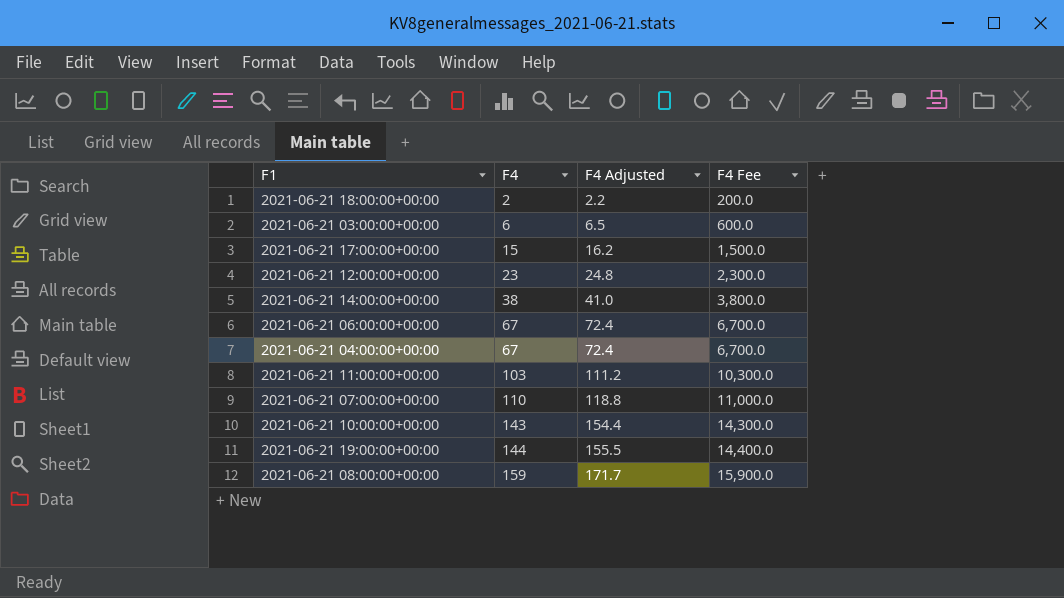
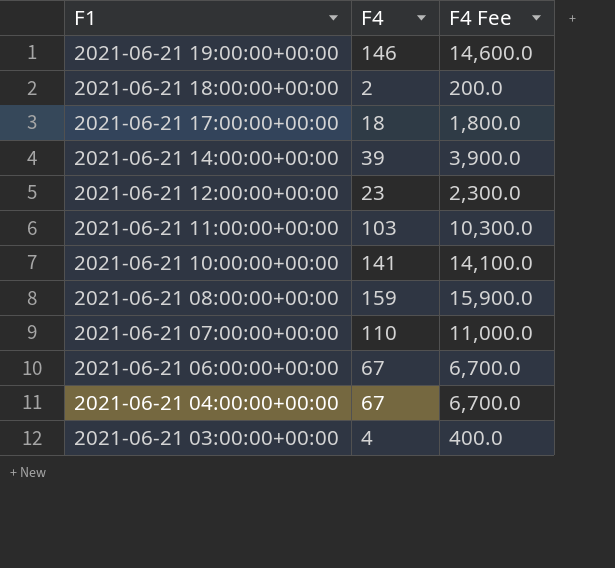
row order: F4 ascending -> F1 descending
column F4 Adjusted | formula: [F4] * 1.08 -> none
2021-06-21 19:00:00+00:00 | F4: 144 -> 146
2021-06-21 19:00:00+00:00 | F4 Fee: 14,400.0 -> 14,600.0
2021-06-21 17:00:00+00:00 | F4: 15 -> 18
2021-06-21 17:00:00+00:00 | F4 Fee: 1,500.0 -> 1,800.0
2021-06-21 14:00:00+00:00 | F4: 38 -> 39
2021-06-21 14:00:00+00:00 | F4 Fee: 3,800.0 -> 3,900.0
2021-06-21 10:00:00+00:00 | F4: 143 -> 141
2021-06-21 10:00:00+00:00 | F4 Fee: 14,300.0 -> 14,100.0
2021-06-21 03:00:00+00:00 | F4: 6 -> 4
2021-06-21 03:00:00+00:00 | F4 Fee: 600.0 -> 400.0

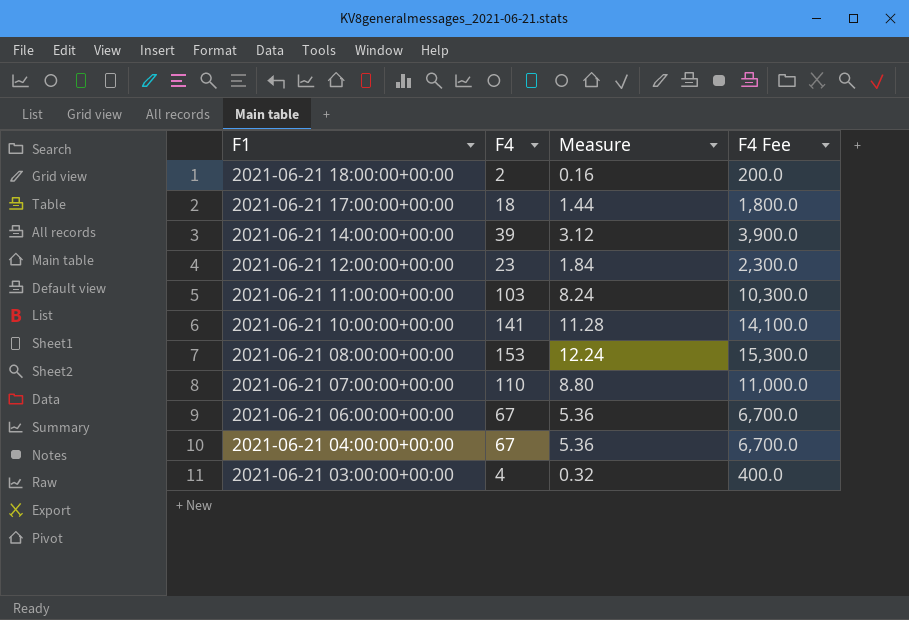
column Measure | formula: none -> [F4] * 0.08
row 2021-06-21 19:00:00+00:00: 146 | 14,600.0 -> none
2021-06-21 08:00:00+00:00 | F4: 159 -> 153
2021-06-21 08:00:00+00:00 | F4 Fee: 15,900.0 -> 15,300.0

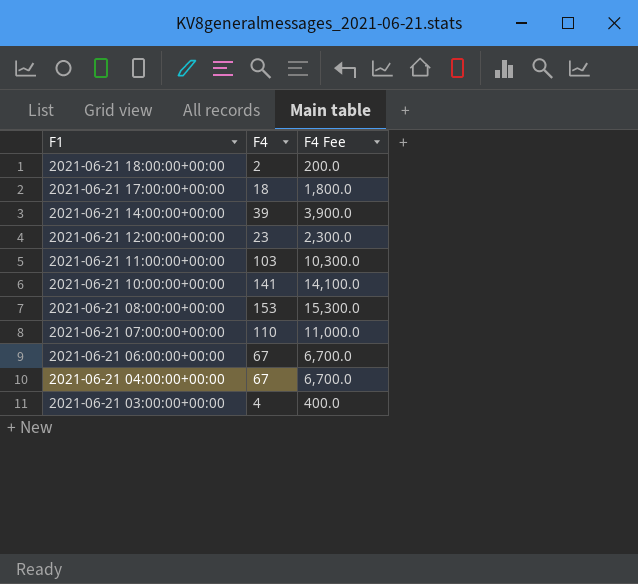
column Measure | formula: [F4] * 0.08 -> none

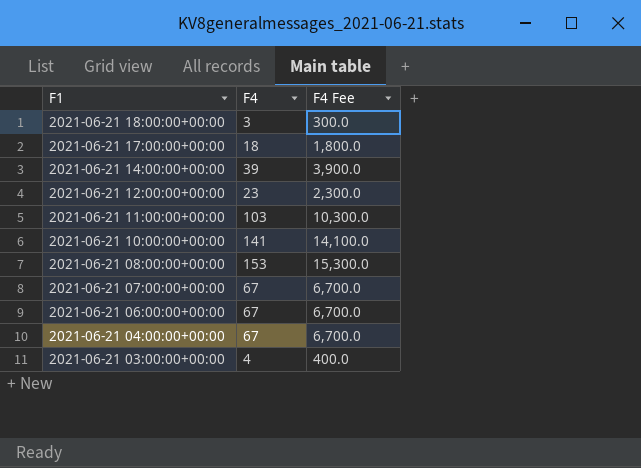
2021-06-21 18:00:00+00:00 | F4: 2 -> 3
2021-06-21 18:00:00+00:00 | F4 Fee: 200.0 -> 300.0
2021-06-21 07:00:00+00:00 | F4: 110 -> 67
2021-06-21 07:00:00+00:00 | F4 Fee: 11,000.0 -> 6,700.0

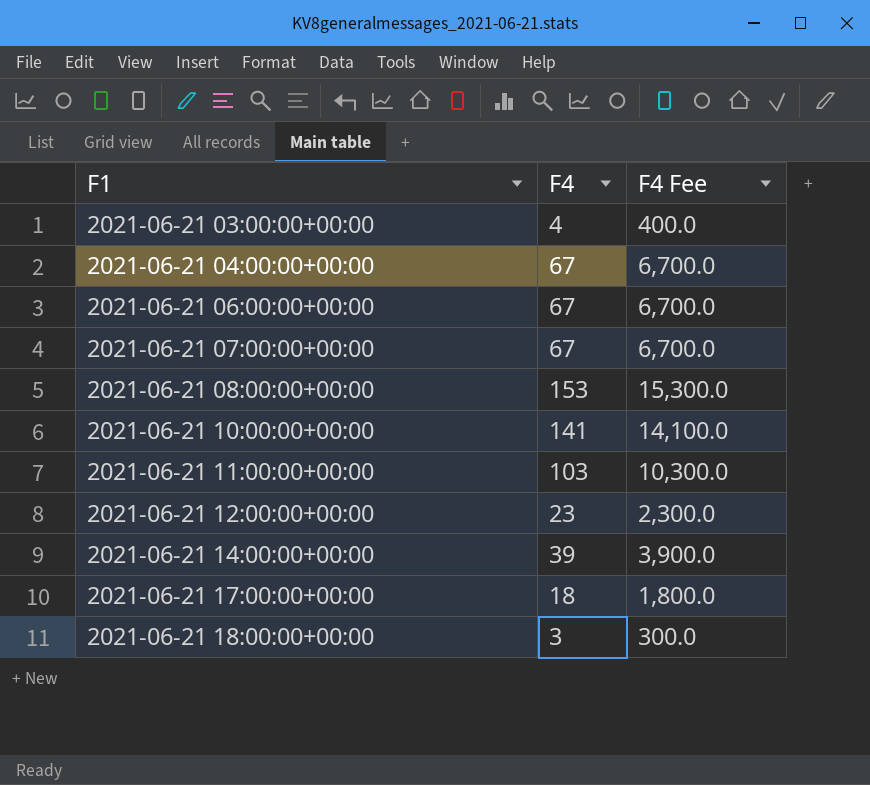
row order: F1 descending -> F1 ascending

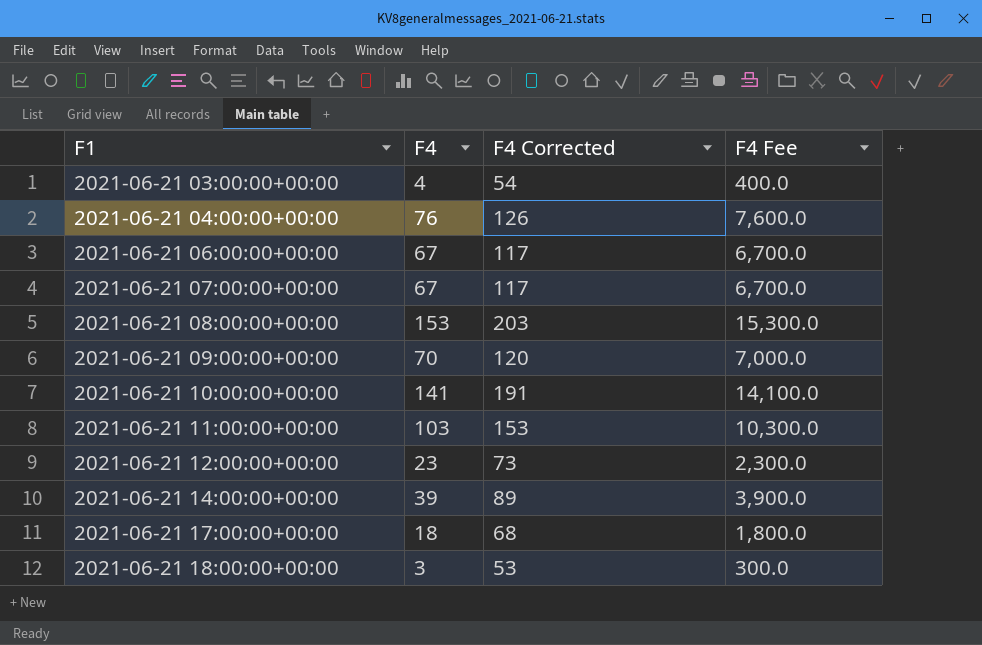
column F4 Corrected | formula: none -> [F4] + 50
2021-06-21 04:00:00+00:00 | F4: 67 -> 76
2021-06-21 04:00:00+00:00 | F4 Fee: 6,700.0 -> 7,600.0
row 2021-06-21 09:00:00+00:00: none -> 70 | 120 | 7,000.0

